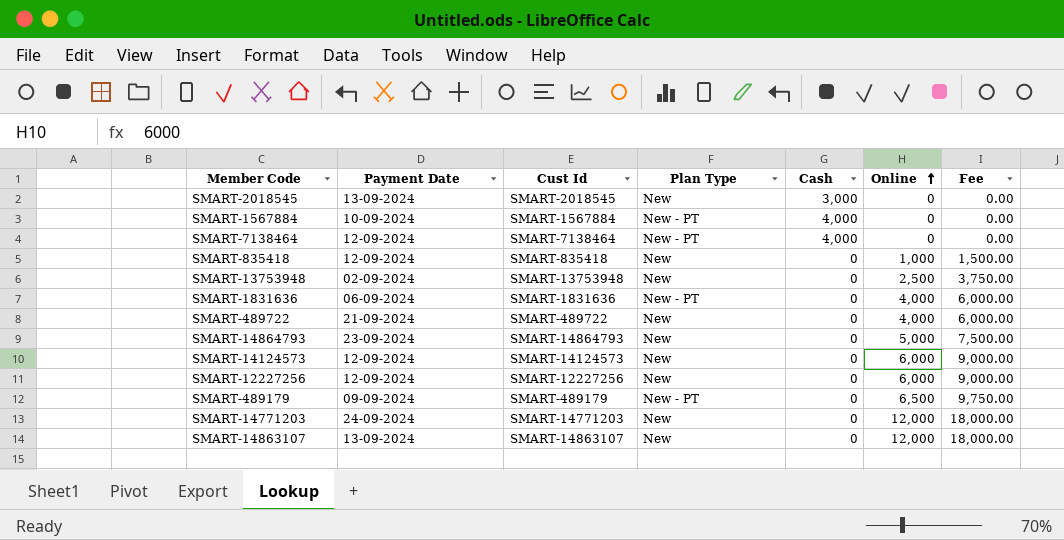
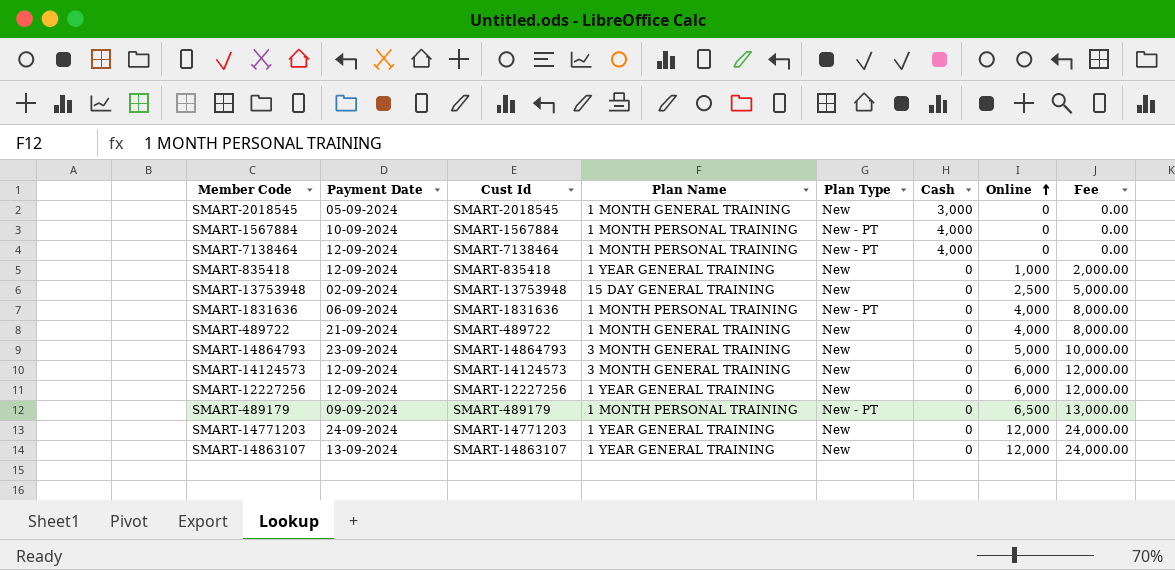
column Plan Name | position: none -> 4
column Fee | formula: [Online] * 1.5 -> [Online] * 2
SMART-2018545 | Payment Date: 13-09-2024 -> 05-09-2024

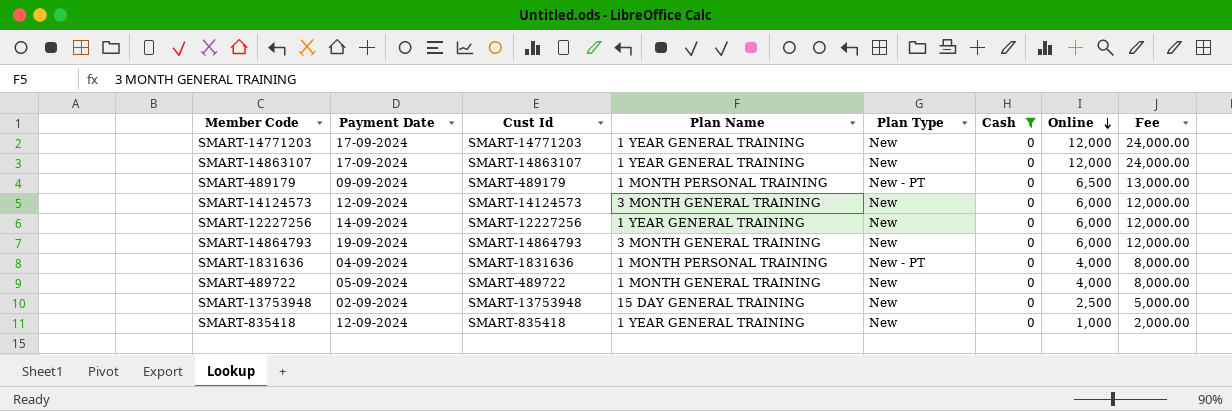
filter: none -> Cash = 0
row order: Online ascending -> Online descending
SMART-14771203 | Payment Date: 24-09-2024 -> 17-09-2024
SMART-14863107 | Payment Date: 13-09-2024 -> 17-09-2024
SMART-12227256 | Payment Date: 12-09-2024 -> 14-09-2024
SMART-14864793 | Payment Date: 23-09-2024 -> 19-09-2024
SMART-14864793 | Online: 5,000 -> 6,000
SMART-14864793 | Fee: 10,000.00 -> 12,000.00
SMART-1831636 | Payment Date: 06-09-2024 -> 04-09-2024
SMART-489722 | Payment Date: 21-09-2024 -> 05-09-2024

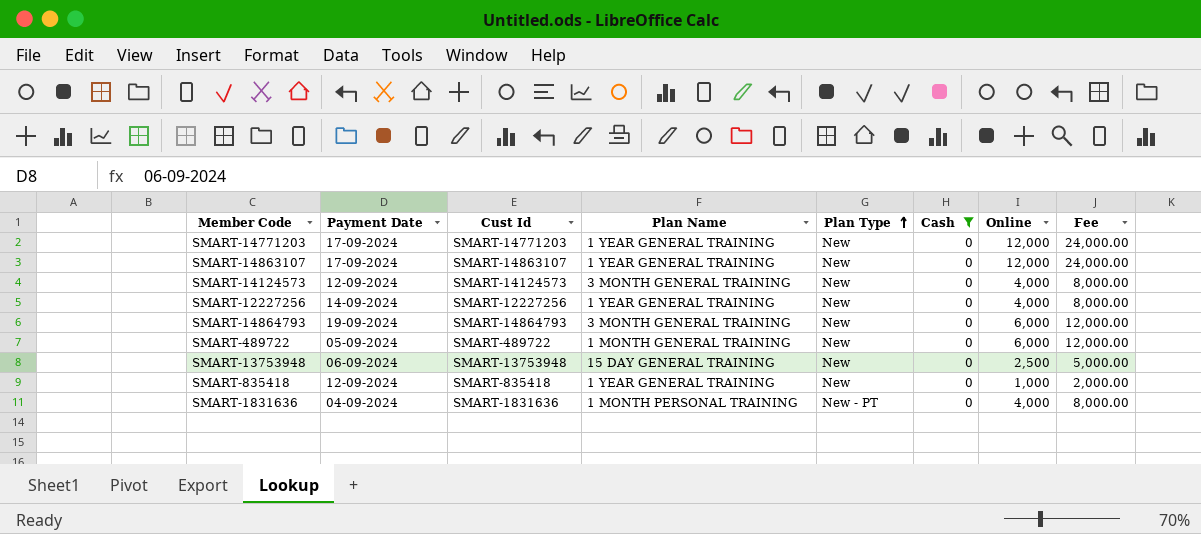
row order: Online descending -> Plan Type ascending
row SMART-489179: 09-09-2024 | SMART-489179 | 1 MONTH PERSONAL TRAINING | New - PT | 0 | 6,500 | 13,000.00 -> none
SMART-14124573 | Online: 6,000 -> 4,000
SMART-14124573 | Fee: 12,000.00 -> 8,000.00
SMART-12227256 | Online: 6,000 -> 4,000
SMART-12227256 | Fee: 12,000.00 -> 8,000.00
SMART-489722 | Online: 4,000 -> 6,000
SMART-489722 | Fee: 8,000.00 -> 12,000.00
SMART-13753948 | Payment Date: 02-09-2024 -> 06-09-2024

